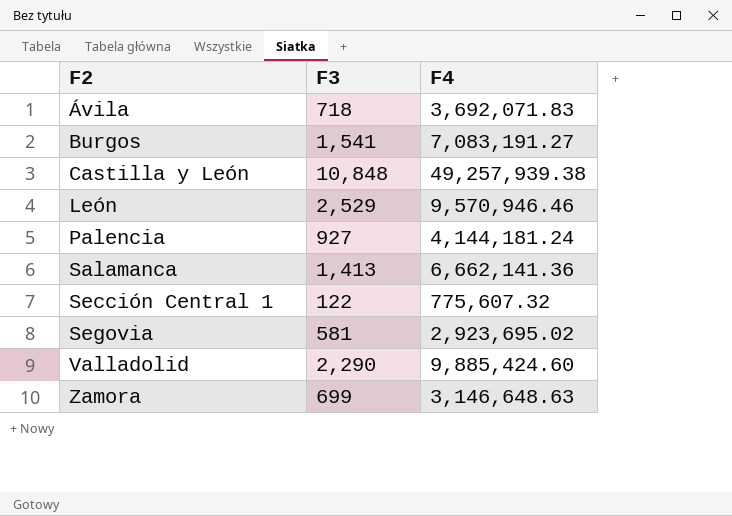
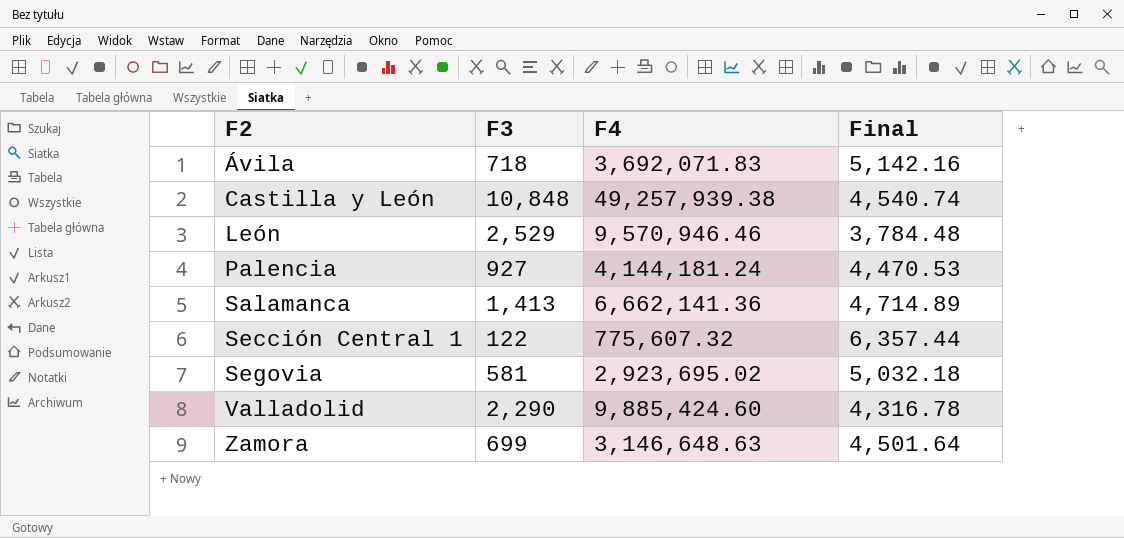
column Final | formula: none -> [F4] / [F3]
row Burgos: 1,541 | 7,083,191.27 -> none

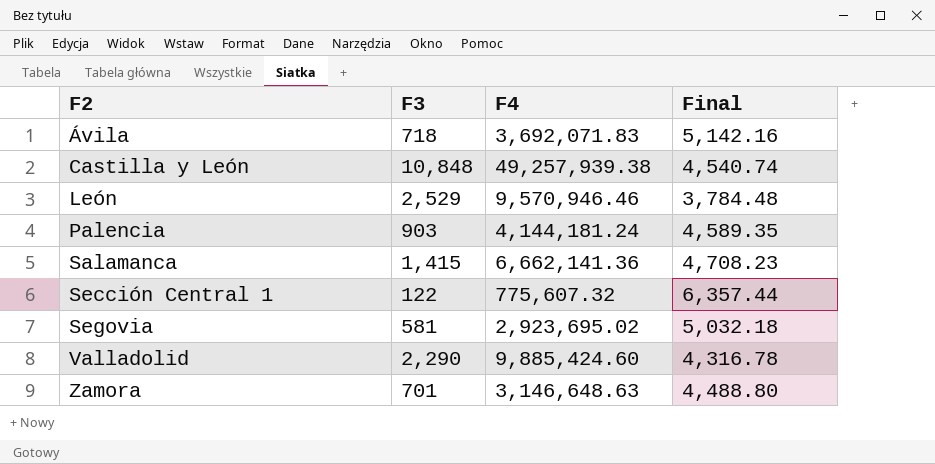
Palencia | F3: 927 -> 903
Palencia | Final: 4,470.53 -> 4,589.35
Salamanca | F3: 1,413 -> 1,415
Salamanca | Final: 4,714.89 -> 4,708.23
Zamora | F3: 699 -> 701
Zamora | Final: 4,501.64 -> 4,488.80

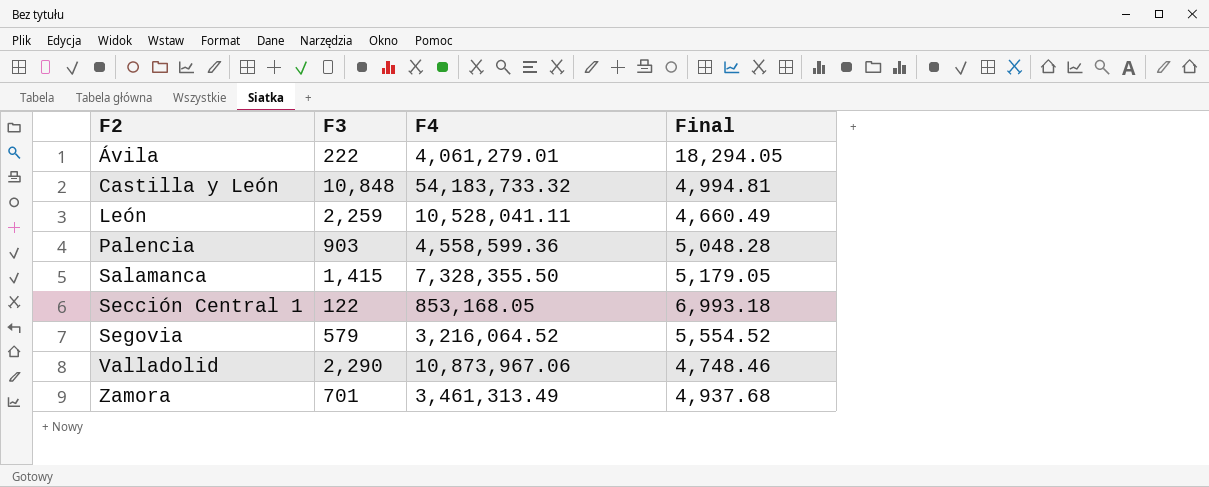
Ávila | F3: 718 -> 222
Ávila | F4: 3,692,071.83 -> 4,061,279.01
Ávila | Final: 5,142.16 -> 18,294.05
Castilla y León | F4: 49,257,939.38 -> 54,183,733.32
Castilla y León | Final: 4,540.74 -> 4,994.81
León | F3: 2,529 -> 2,259
León | F4: 9,570,946.46 -> 10,528,041.11
León | Final: 3,784.48 -> 4,660.49
Palencia | F4: 4,144,181.24 -> 4,558,599.36
Palencia | Final: 4,589.35 -> 5,048.28
Salamanca | F4: 6,662,141.36 -> 7,328,355.50
Salamanca | Final: 4,708.23 -> 5,179.05
Sección Central 1 | F4: 775,607.32 -> 853,168.05
Sección Central 1 | Final: 6,357.44 -> 6,993.18
Segovia | F3: 581 -> 579
Segovia | F4: 2,923,695.02 -> 3,216,064.52
Segovia | Final: 5,032.18 -> 5,554.52
Valladolid | F4: 9,885,424.60 -> 10,873,967.06
Valladolid | Final: 4,316.78 -> 4,748.46
Zamora | F4: 3,146,648.63 -> 3,461,313.49
Zamora | Final: 4,488.80 -> 4,937.68

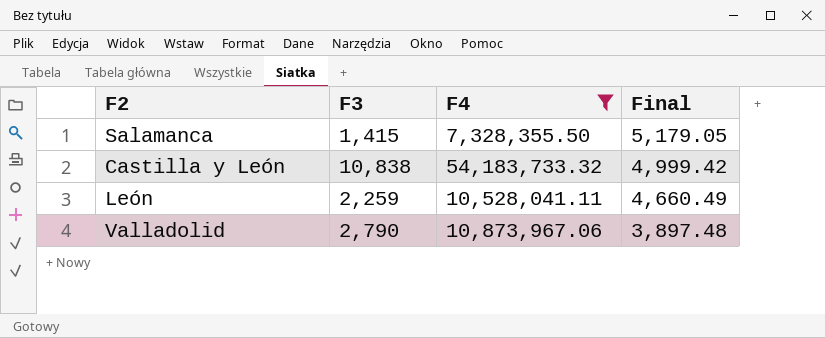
filter: none -> F4 >= 7,328,355.50
row order: F2 ascending -> Final descending
Castilla y León | F3: 10,848 -> 10,838
Castilla y León | Final: 4,994.81 -> 4,999.42
Valladolid | F3: 2,290 -> 2,790
Valladolid | Final: 4,748.46 -> 3,897.48

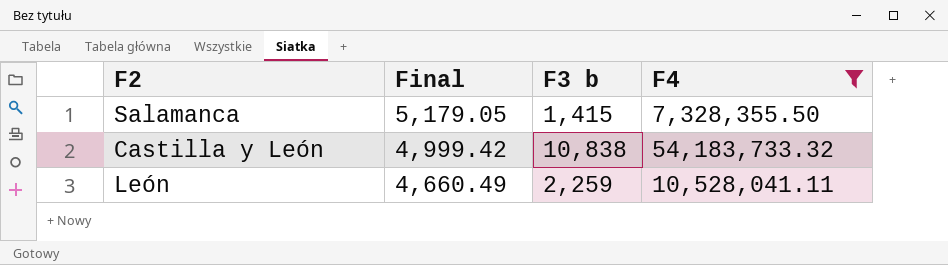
column Final | position: 4 -> 2
column name: F3 -> F3 b
row Valladolid: 2,790 | 10,873,967.06 | 3,897.48 -> none

